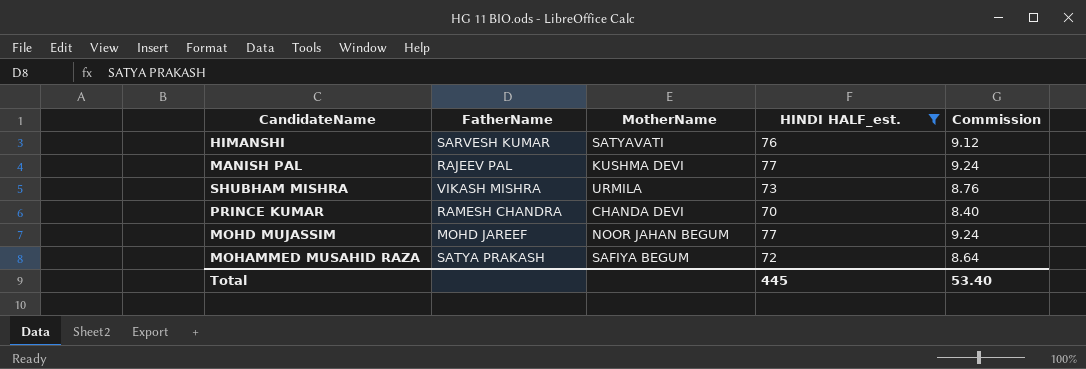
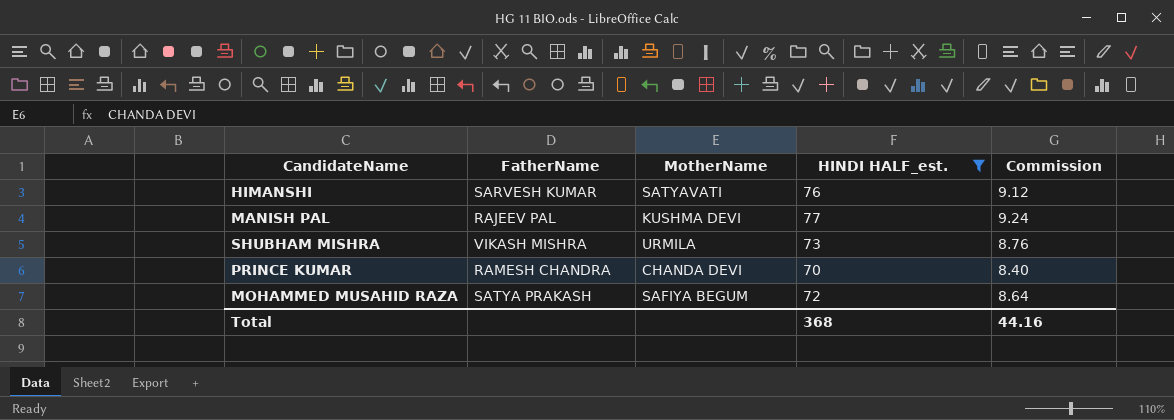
row MOHD MUJASSIM: MOHD JAREEF | NOOR JAHAN BEGUM | 77 | 9.24 -> none
Total | HINDI HALF_est.: 445 -> 368
Total | Commission: 53.40 -> 44.16

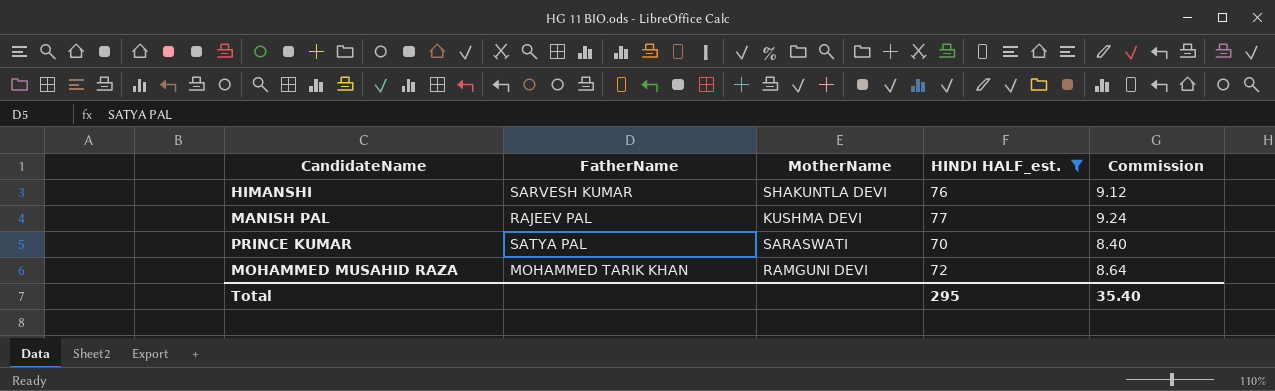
row SHUBHAM MISHRA: VIKASH MISHRA | URMILA | 73 | 8.76 -> none
HIMANSHI | MotherName: SATYAVATI -> SHAKUNTLA DEVI
PRINCE KUMAR | FatherName: RAMESH CHANDRA -> SATYA PAL
PRINCE KUMAR | MotherName: CHANDA DEVI -> SARASWATI
MOHAMMED MUSAHID RAZA | FatherName: SATYA PRAKASH -> MOHAMMED TARIK KHAN
MOHAMMED MUSAHID RAZA | MotherName: SAFIYA BEGUM -> RAMGUNI DEVI
Total | HINDI HALF_est.: 368 -> 295
Total | Commission: 44.16 -> 35.40

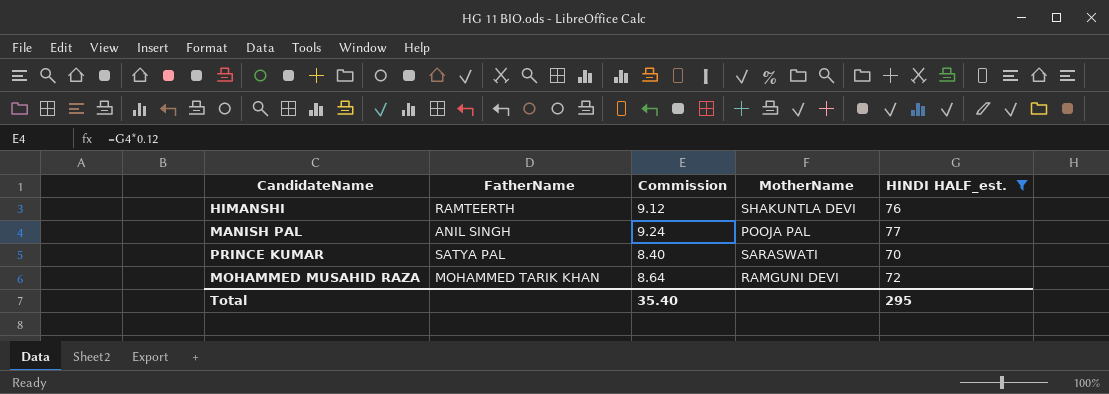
column Commission | position: 5 -> 3
HIMANSHI | FatherName: SARVESH KUMAR -> RAMTEERTH
MANISH PAL | FatherName: RAJEEV PAL -> ANIL SINGH
MANISH PAL | MotherName: KUSHMA DEVI -> POOJA PAL

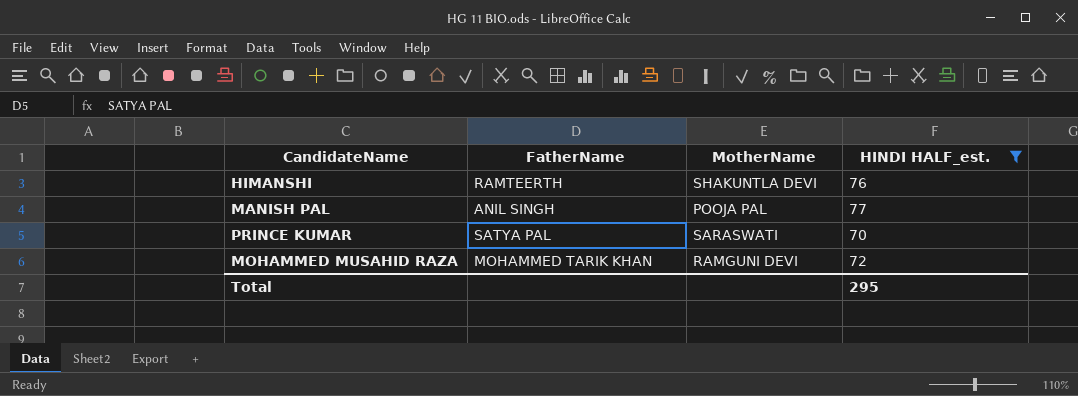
column Commission | formula: [HINDI HALF_est.] * 0.12 -> none

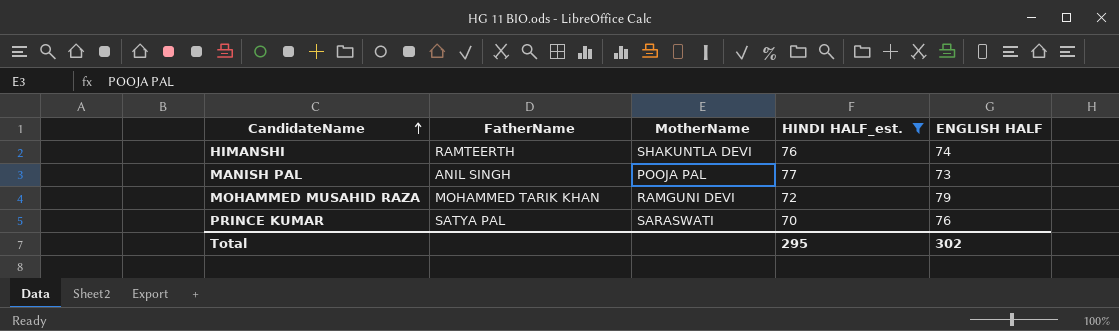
row order: none -> CandidateName ascending
column ENGLISH HALF | position: none -> 5

